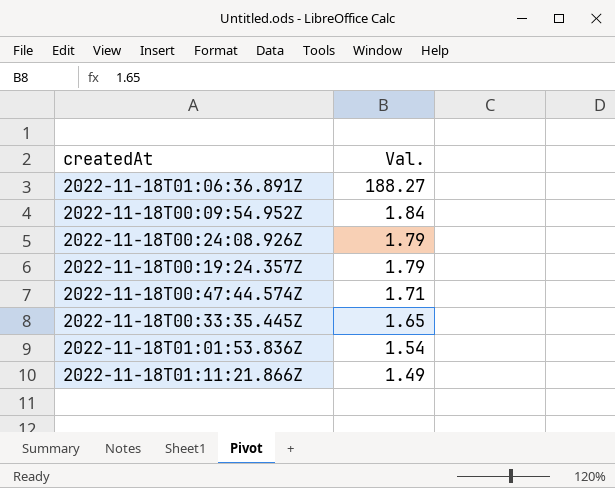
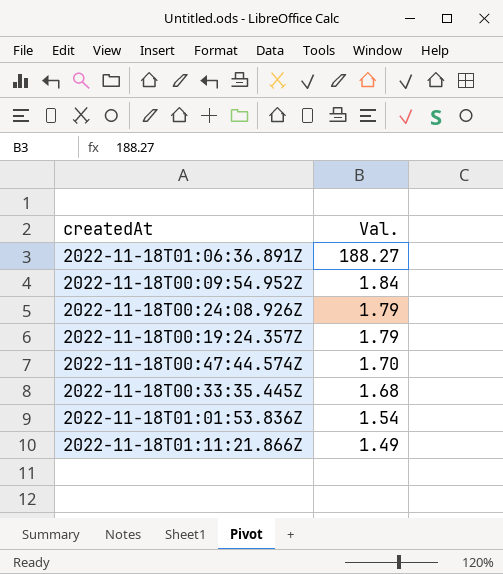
2022-11-18T00:47:44.574Z | Val.: 1.71 -> 1.70
2022-11-18T00:33:35.445Z | Val.: 1.65 -> 1.68

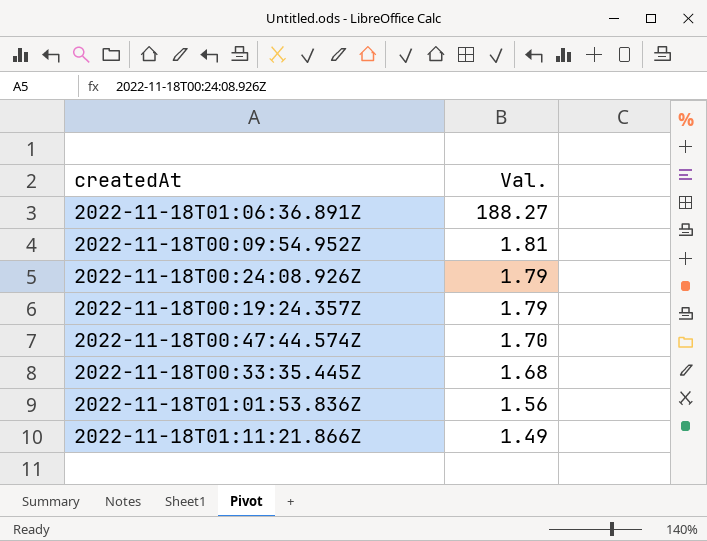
2022-11-18T00:09:54.952Z | Val.: 1.84 -> 1.81
2022-11-18T01:01:53.836Z | Val.: 1.54 -> 1.56

